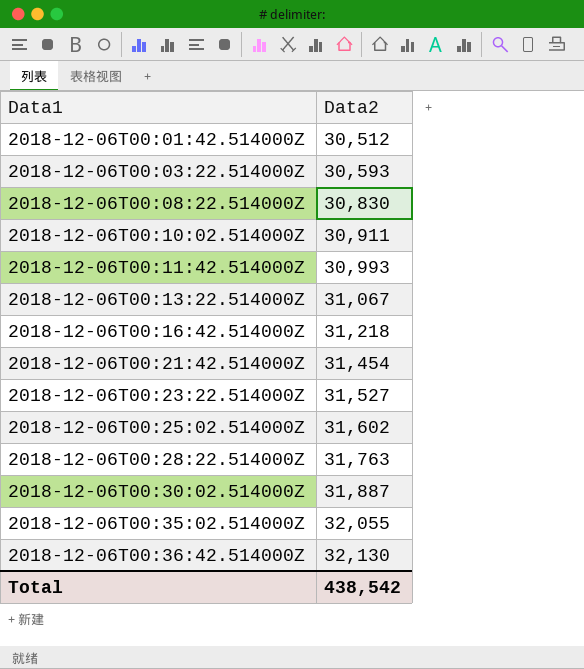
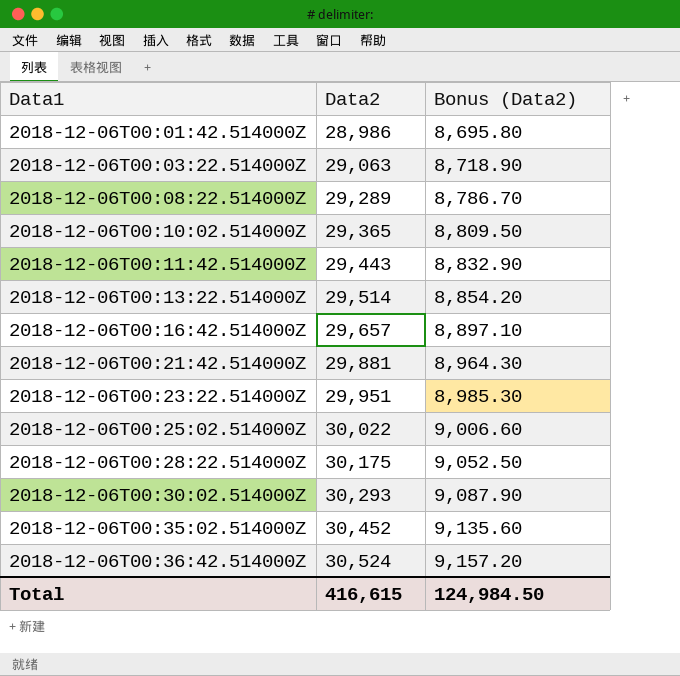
column Bonus (Data2) | formula: none -> [Data2] * 0.3
2018-12-06T00:01:42.514000Z | Data2: 30,512 -> 28,986
2018-12-06T00:03:22.514000Z | Data2: 30,593 -> 29,063
2018-12-06T00:08:22.514000Z | Data2: 30,830 -> 29,289
2018-12-06T00:10:02.514000Z | Data2: 30,911 -> 29,365
2018-12-06T00:11:42.514000Z | Data2: 30,993 -> 29,443
2018-12-06T00:13:22.514000Z | Data2: 31,067 -> 29,514
2018-12-06T00:16:42.514000Z | Data2: 31,218 -> 29,657
2018-12-06T00:21:42.514000Z | Data2: 31,454 -> 29,881
2018-12-06T00:23:22.514000Z | Data2: 31,527 -> 29,951
2018-12-06T00:25:02.514000Z | Data2: 31,602 -> 30,022
2018-12-06T00:28:22.514000Z | Data2: 31,763 -> 30,175
2018-12-06T00:30:02.514000Z | Data2: 31,887 -> 30,293
2018-12-06T00:35:02.514000Z | Data2: 32,055 -> 30,452
2018-12-06T00:36:42.514000Z | Data2: 32,130 -> 30,524
Total | Data2: 438,542 -> 416,615

